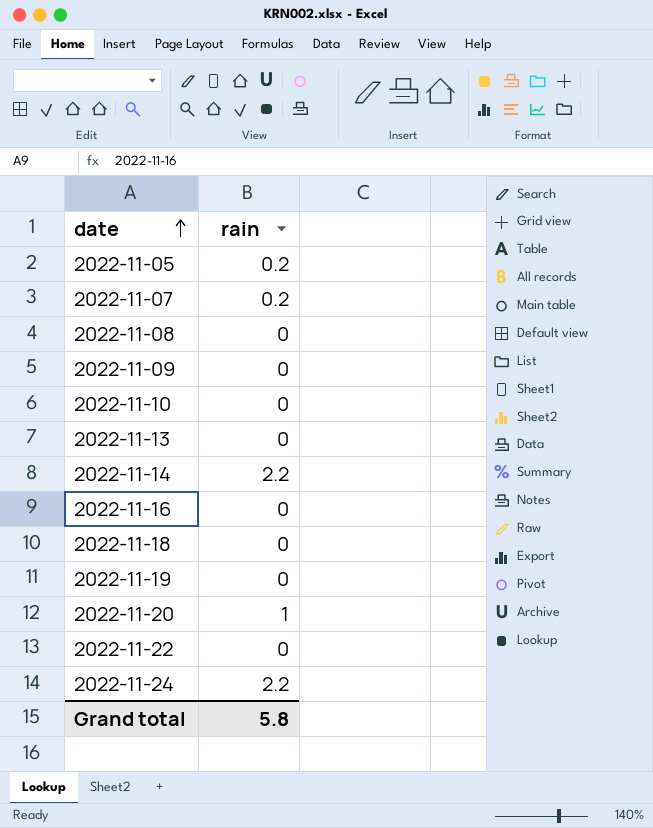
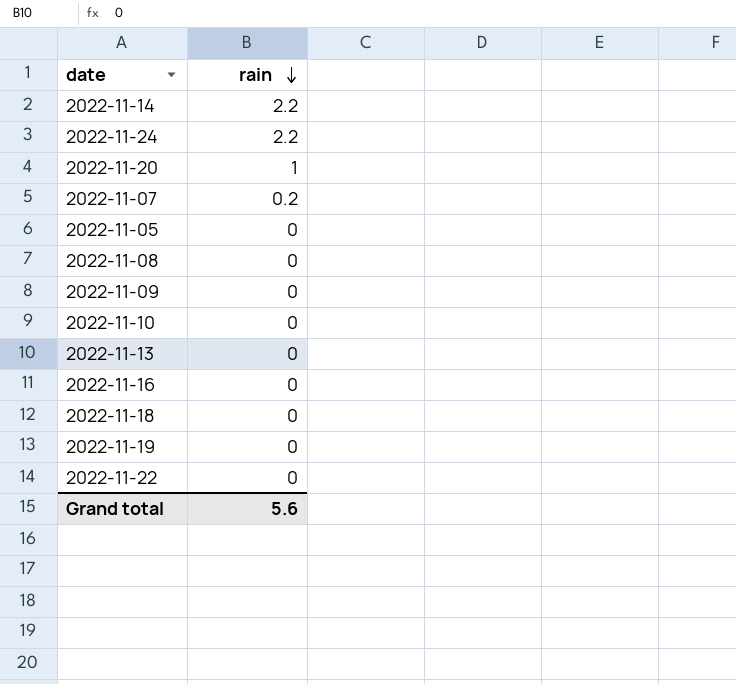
row order: date ascending -> rain descending
2022-11-05 | rain: 0.2 -> 0
Grand total | rain: 5.8 -> 5.6

